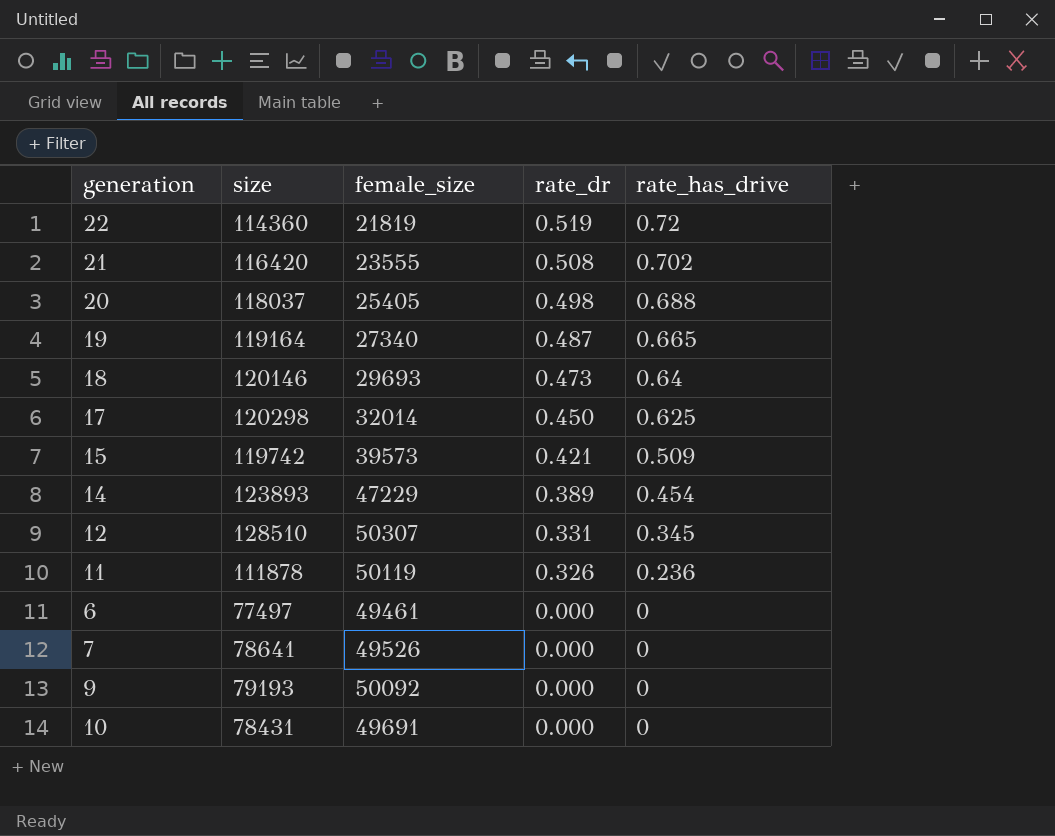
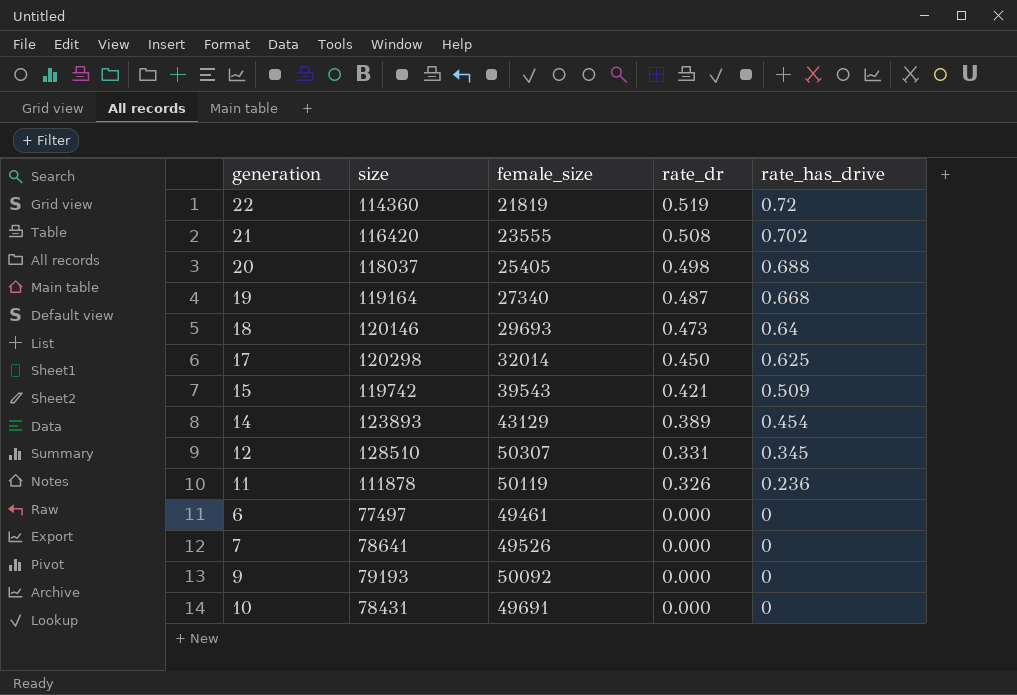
19 | rate_has_drive: 0.665 -> 0.668
15 | female_size: 39573 -> 39543
14 | female_size: 47229 -> 43129

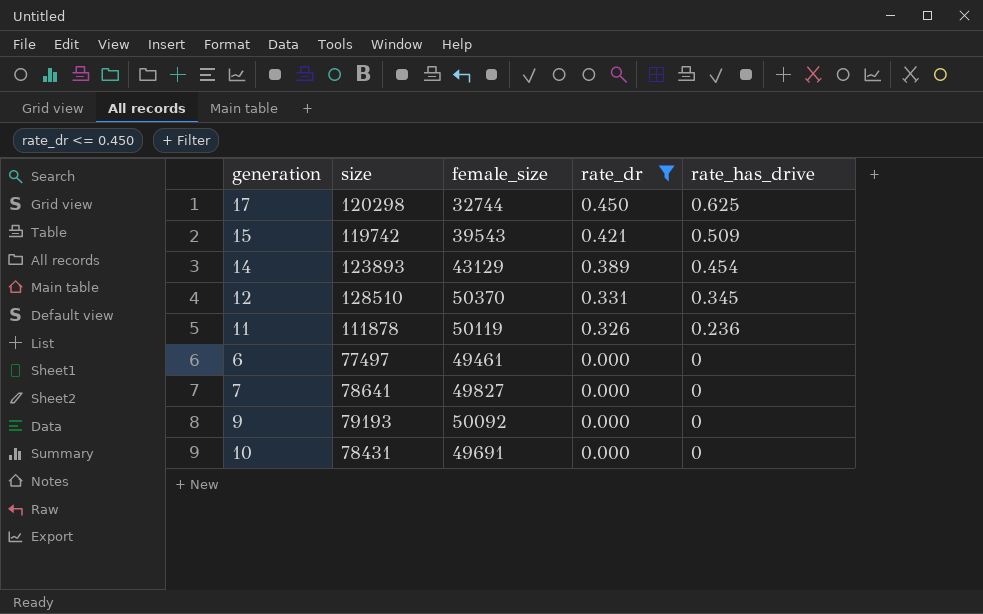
filter: none -> rate_dr <= 0.450
17 | female_size: 32014 -> 32744
12 | female_size: 50307 -> 50370
7 | female_size: 49526 -> 49827

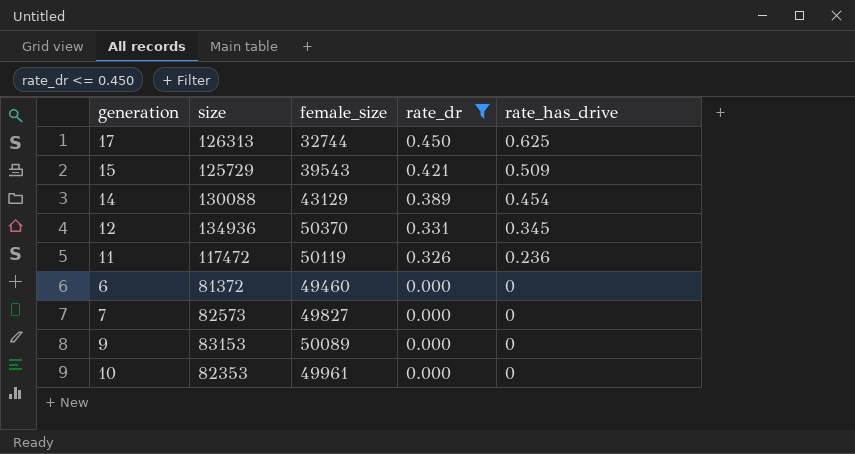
17 | size: 120298 -> 126313
15 | size: 119742 -> 125729
14 | size: 123893 -> 130088
12 | size: 128510 -> 134936
11 | size: 111878 -> 117472
6 | size: 77497 -> 81372
6 | female_size: 49461 -> 49460
7 | size: 78641 -> 82573
9 | size: 79193 -> 83153
9 | female_size: 50092 -> 50089
10 | size: 78431 -> 82353
10 | female_size: 49691 -> 49961

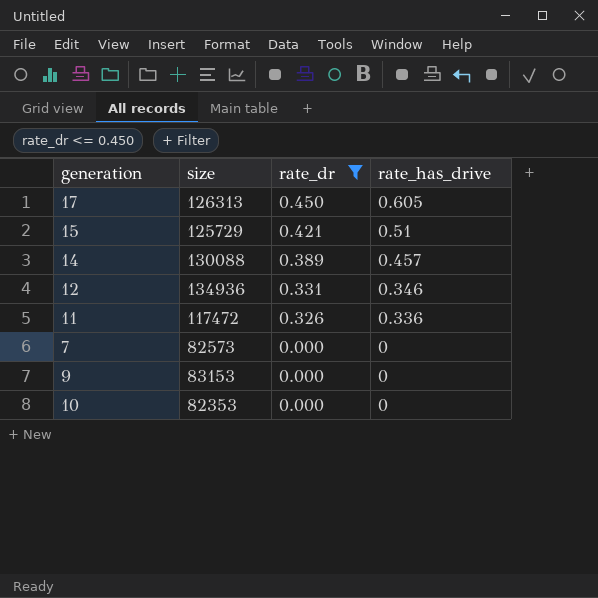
column female_size | position: 3 -> none
row 6: 81372 | 49460 | 0.000 | 0 -> none
17 | rate_has_drive: 0.625 -> 0.605
15 | rate_has_drive: 0.509 -> 0.51
14 | rate_has_drive: 0.454 -> 0.457
12 | rate_has_drive: 0.345 -> 0.346
11 | rate_has_drive: 0.236 -> 0.336

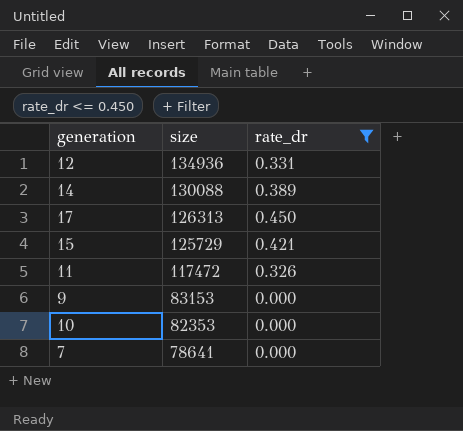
row order: rate_dr descending -> size descending
column rate_has_drive | position: 4 -> none
7 | size: 82573 -> 78641

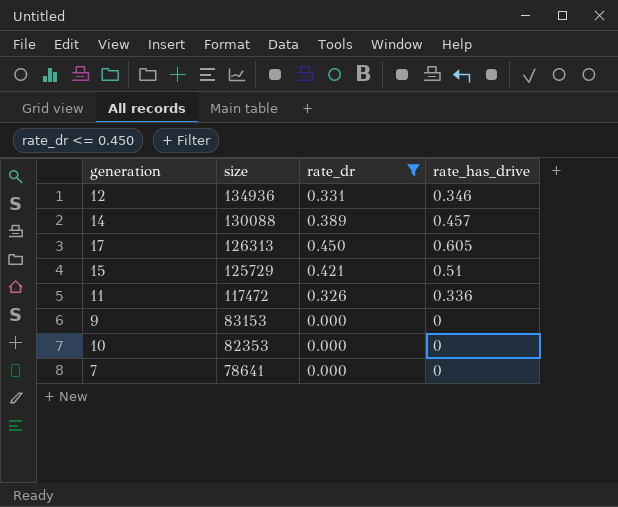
column rate_has_drive | position: none -> 4

